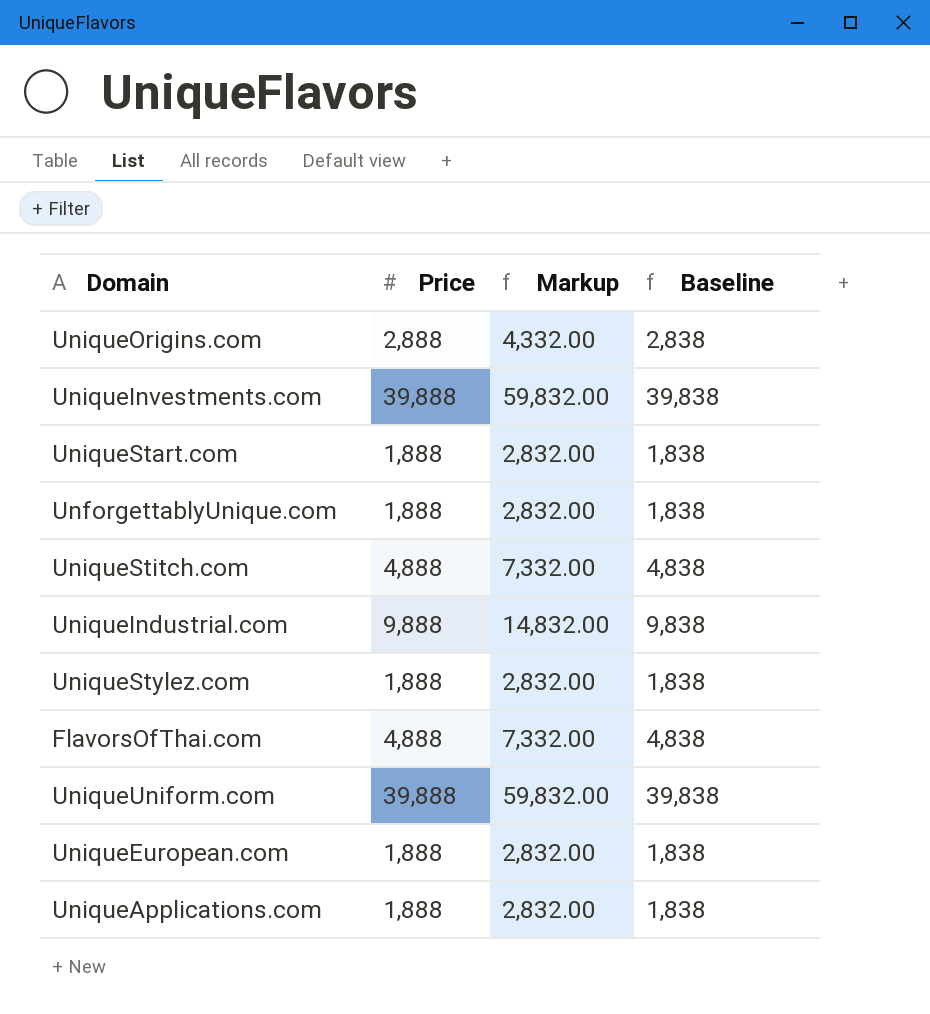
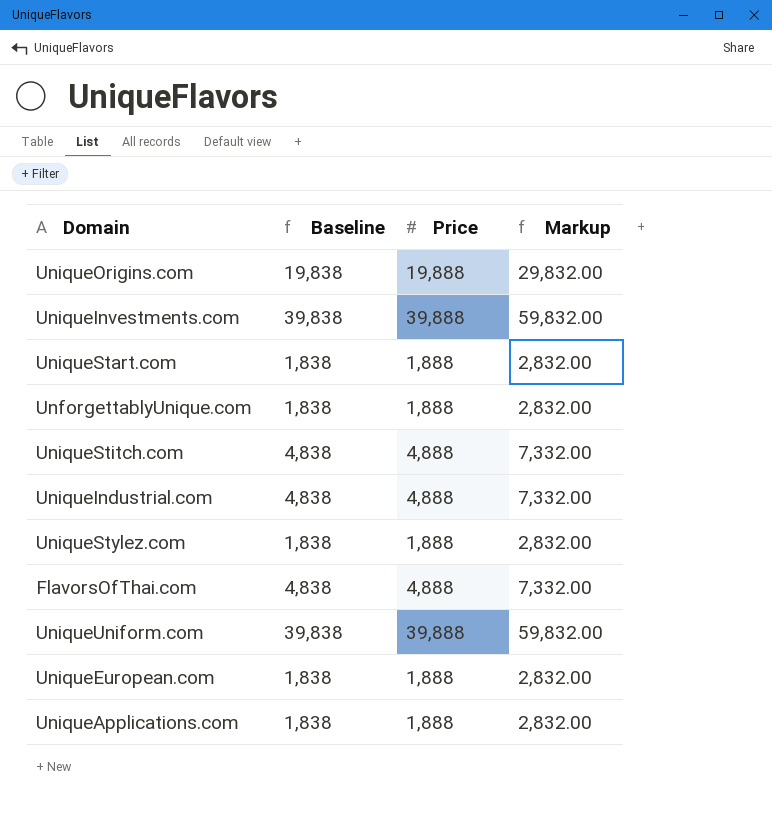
column Baseline | position: 4 -> 2
UniqueOrigins.com | Baseline: 2,838 -> 19,838
UniqueOrigins.com | Price: 2,888 -> 19,888
UniqueOrigins.com | Markup: 4,332.00 -> 29,832.00
UniqueIndustrial.com | Baseline: 9,838 -> 4,838
UniqueIndustrial.com | Price: 9,888 -> 4,888
UniqueIndustrial.com | Markup: 14,832.00 -> 7,332.00

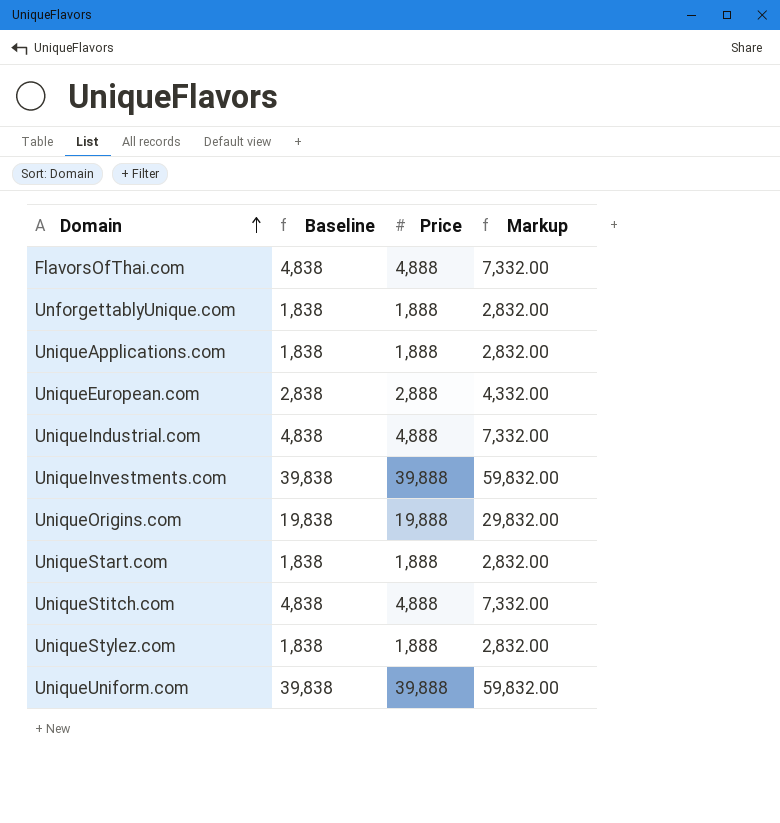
row order: none -> Domain ascending
UniqueEuropean.com | Baseline: 1,838 -> 2,838
UniqueEuropean.com | Price: 1,888 -> 2,888
UniqueEuropean.com | Markup: 2,832.00 -> 4,332.00

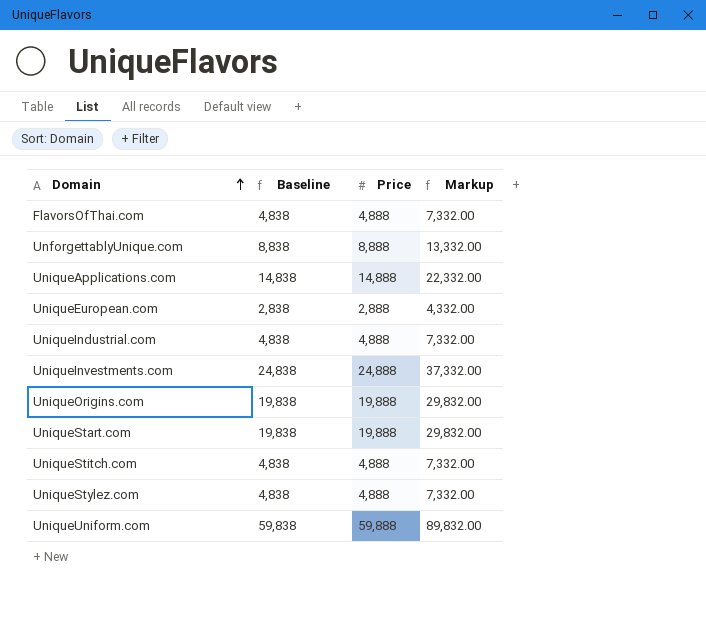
UnforgettablyUnique.com | Baseline: 1,838 -> 8,838
UnforgettablyUnique.com | Price: 1,888 -> 8,888
UnforgettablyUnique.com | Markup: 2,832.00 -> 13,332.00
UniqueApplications.com | Baseline: 1,838 -> 14,838
UniqueApplications.com | Price: 1,888 -> 14,888
UniqueApplications.com | Markup: 2,832.00 -> 22,332.00
UniqueInvestments.com | Baseline: 39,838 -> 24,838
UniqueInvestments.com | Price: 39,888 -> 24,888
UniqueInvestments.com | Markup: 59,832.00 -> 37,332.00
UniqueStart.com | Baseline: 1,838 -> 19,838
UniqueStart.com | Price: 1,888 -> 19,888
UniqueStart.com | Markup: 2,832.00 -> 29,832.00
UniqueStylez.com | Baseline: 1,838 -> 4,838
UniqueStylez.com | Price: 1,888 -> 4,888
UniqueStylez.com | Markup: 2,832.00 -> 7,332.00
UniqueUniform.com | Baseline: 39,838 -> 59,838
UniqueUniform.com | Price: 39,888 -> 59,888
UniqueUniform.com | Markup: 59,832.00 -> 89,832.00

